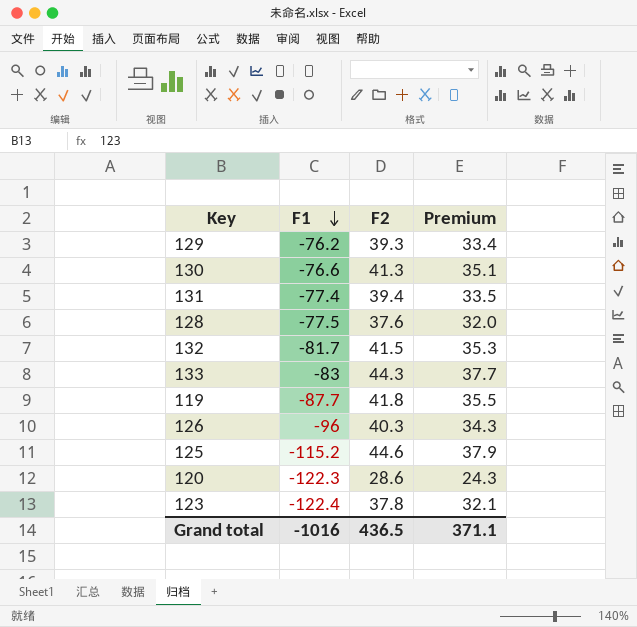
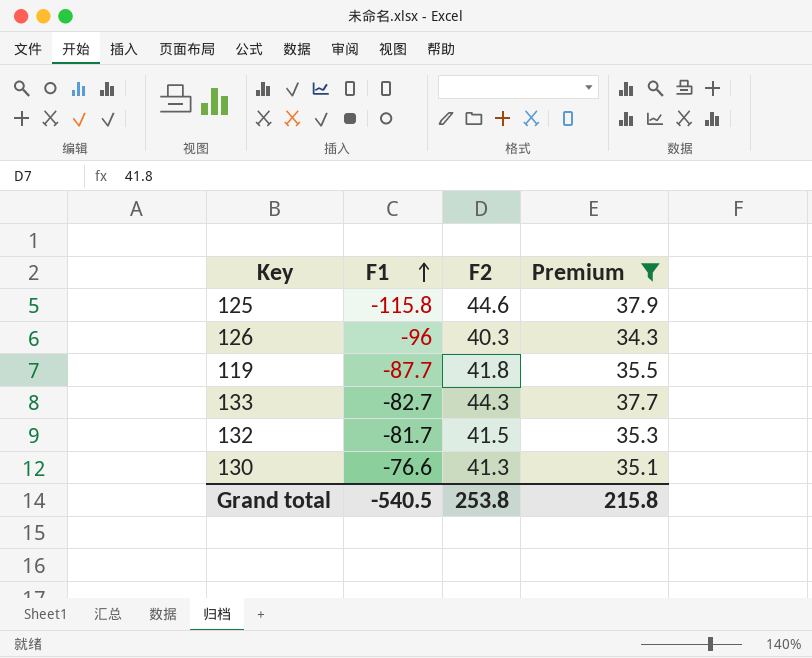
filter: none -> Premium >= 34.3
row order: F1 descending -> F1 ascending
125 | F1: -115.2 -> -115.8
133 | F1: -83 -> -82.7
Grand total | F1: -1016 -> -540.5
Grand total | F2: 436.5 -> 253.8
Grand total | Premium: 371.1 -> 215.8

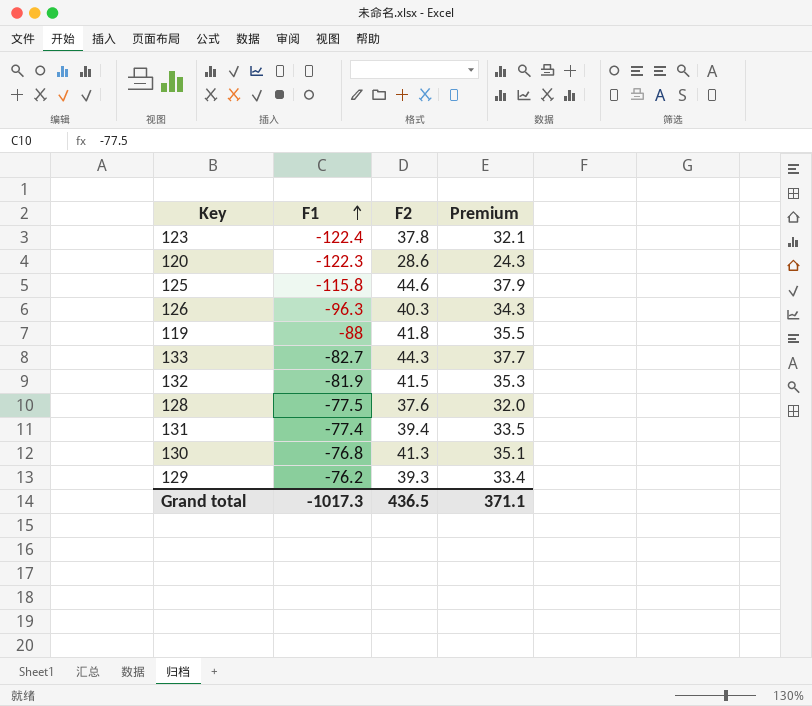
filter: Premium >= 34.3 -> none
126 | F1: -96 -> -96.3
119 | F1: -87.7 -> -88
132 | F1: -81.7 -> -81.9
130 | F1: -76.6 -> -76.8
Grand total | F1: -540.5 -> -1017.3
Grand total | F2: 253.8 -> 436.5
Grand total | Premium: 215.8 -> 371.1

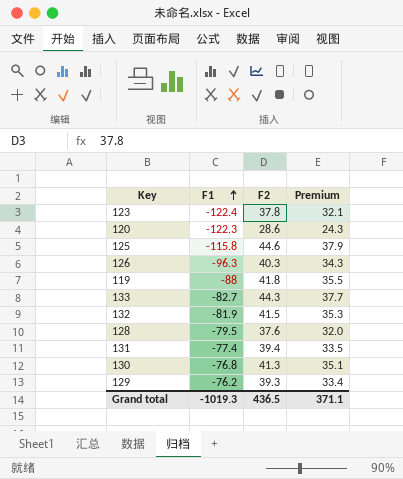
128 | F1: -77.5 -> -79.5
Grand total | F1: -1017.3 -> -1019.3

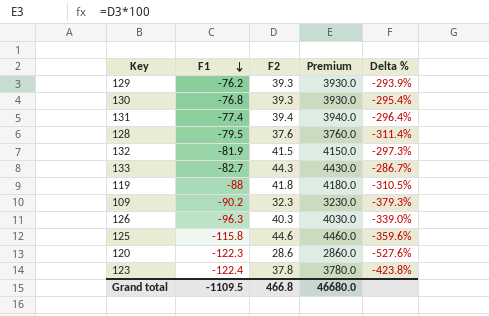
row order: F1 ascending -> F1 descending
column Premium | formula: [F2] * 0.85 -> [F2] * 100
column Delta % | formula: none -> ([F1] - [F2]) / [F2]
130 | F2: 41.3 -> 39.3
row 109: none -> -90.2 | 32.3 | 3230.0 | -379.3%
Grand total | F1: -1019.3 -> -1109.5
Grand total | F2: 436.5 -> 466.8
Grand total | Premium: 371.1 -> 46680.0

